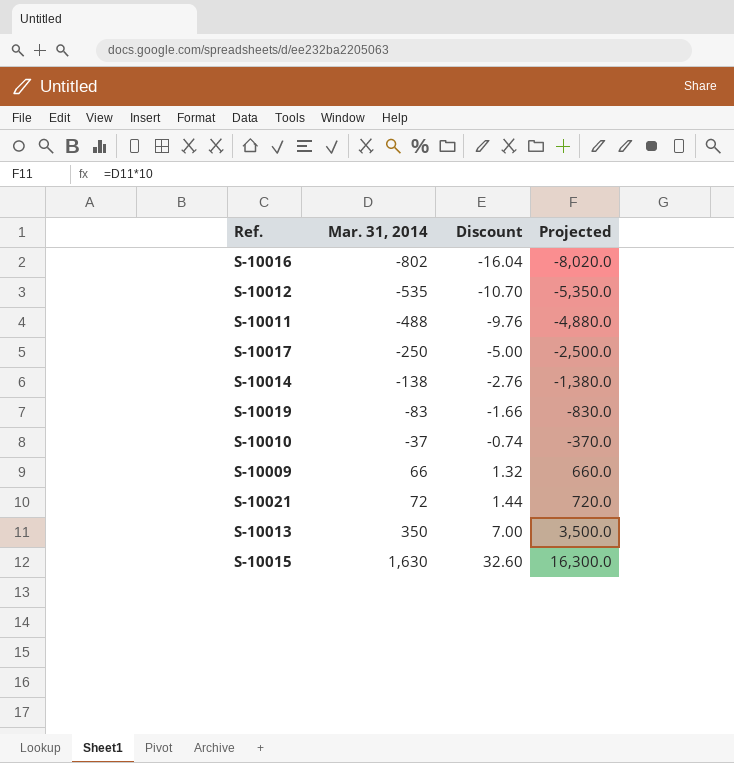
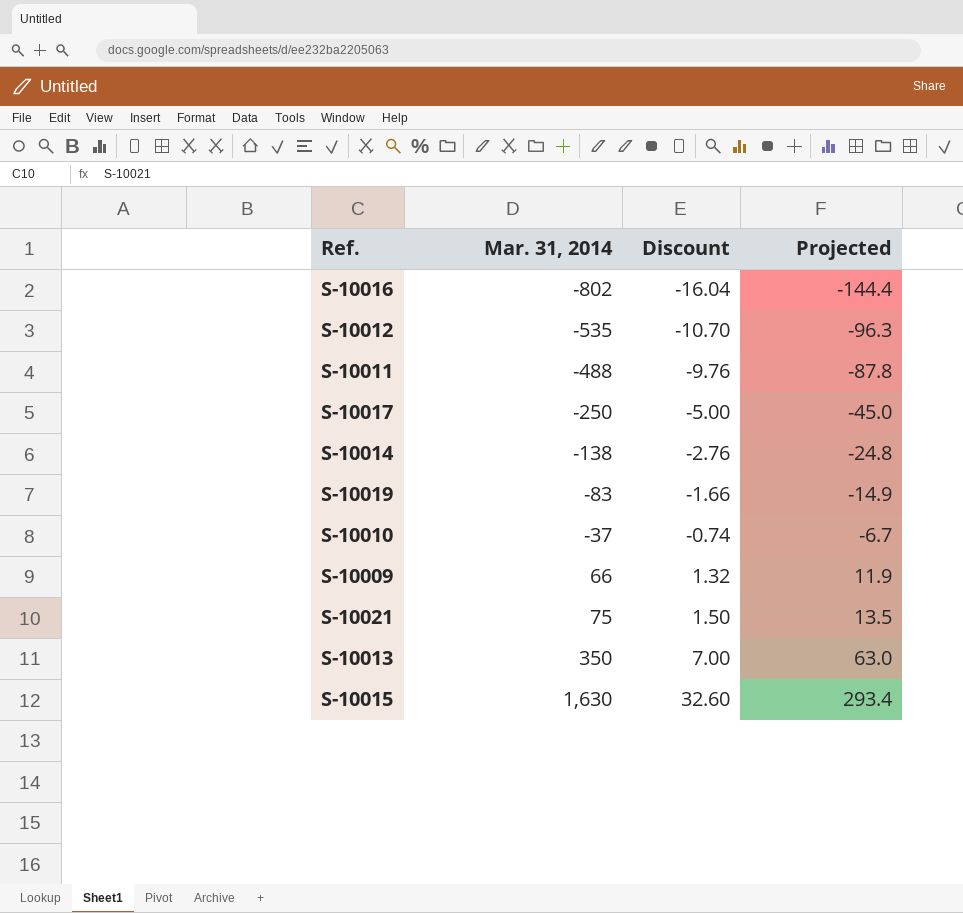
column Projected | formula: [Mar. 31, 2014] * 10 -> [Mar. 31, 2014] * 0.18
S-10021 | Mar. 31, 2014: 72 -> 75
S-10021 | Discount: 1.44 -> 1.50

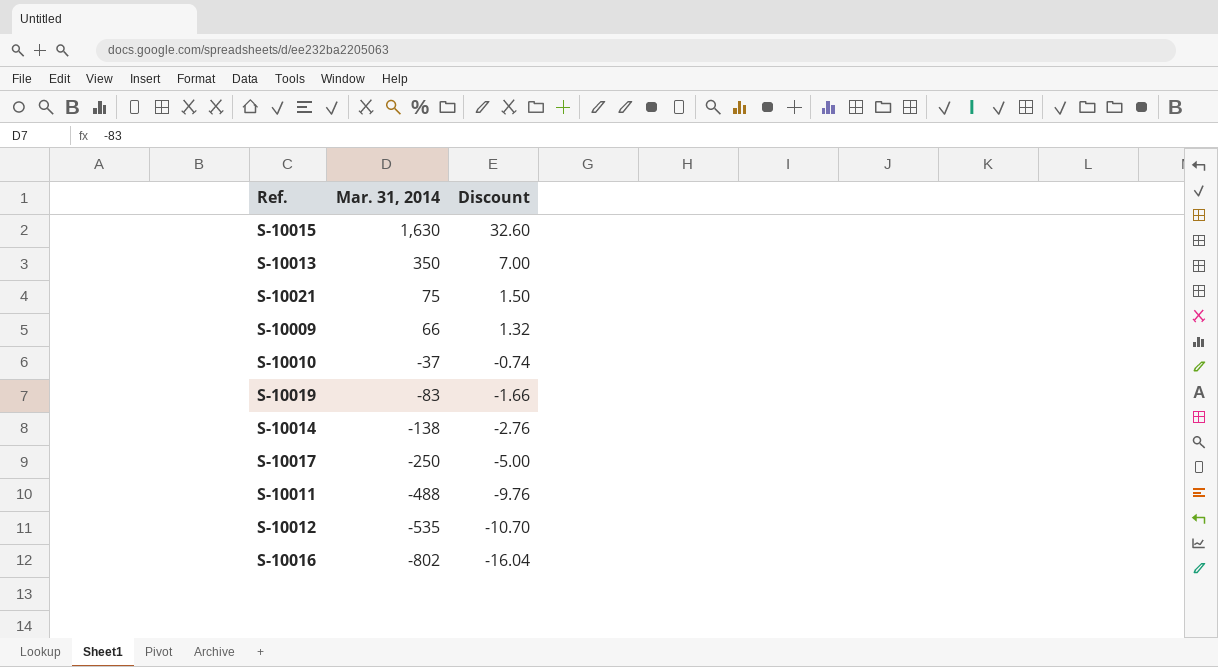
row order: Mar. 31, 2014 ascending -> Mar. 31, 2014 descending
column Projected | formula: [Mar. 31, 2014] * 0.18 -> none

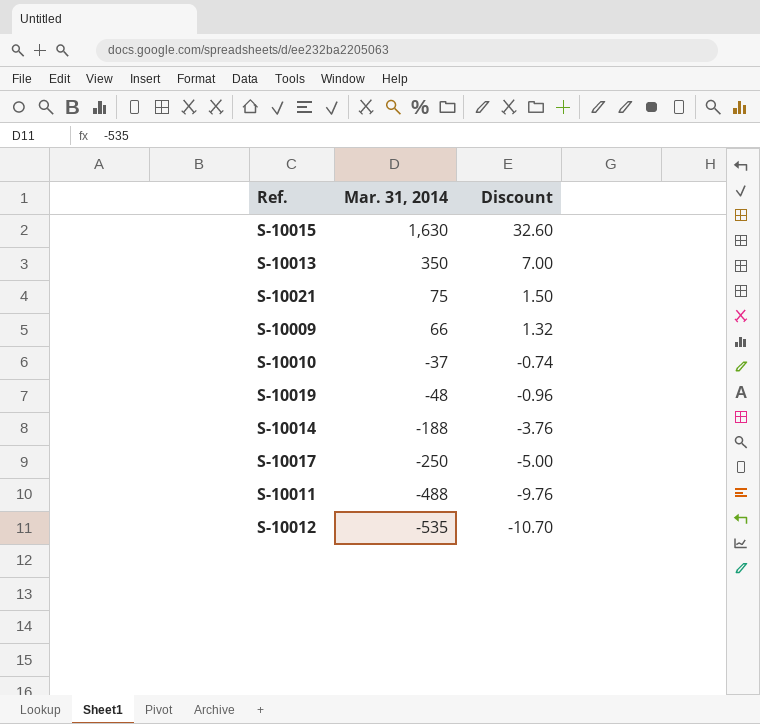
row S-10016: -802 | -16.04 -> none
S-10019 | Mar. 31, 2014: -83 -> -48
S-10019 | Discount: -1.66 -> -0.96
S-10014 | Mar. 31, 2014: -138 -> -188
S-10014 | Discount: -2.76 -> -3.76

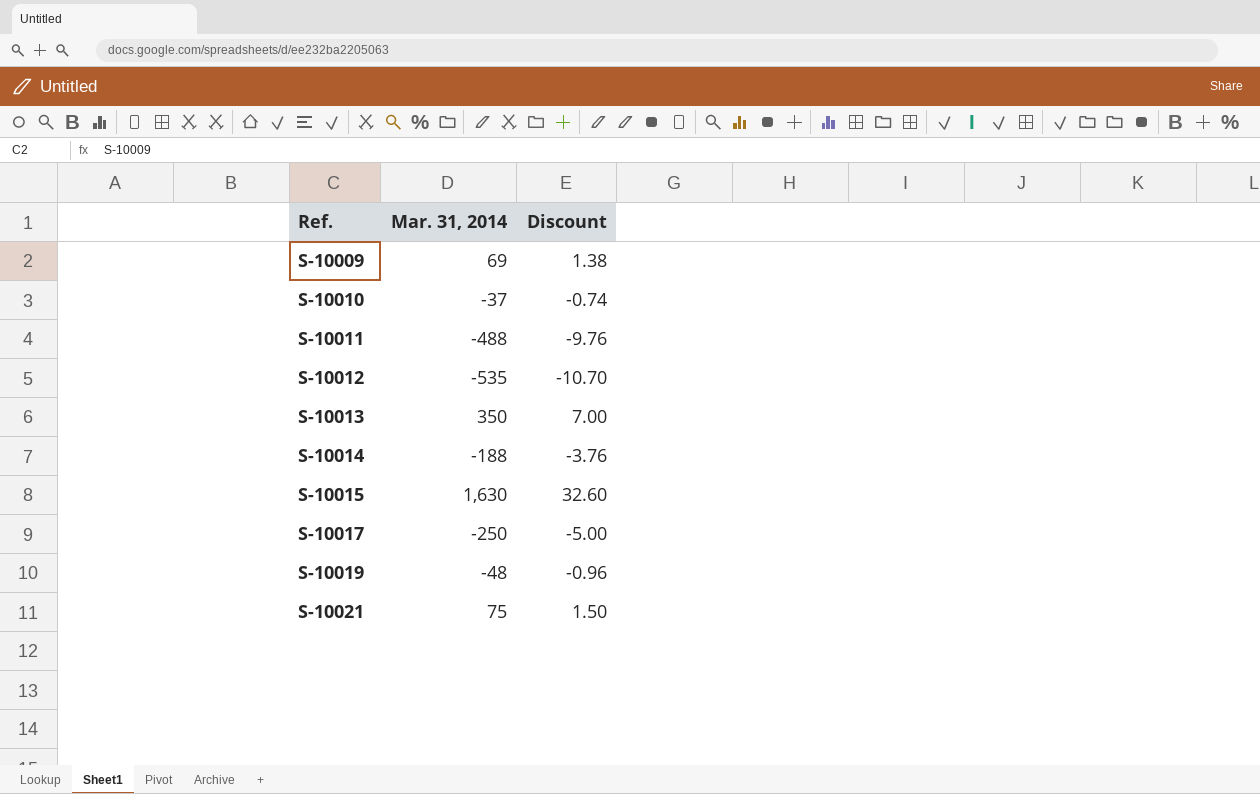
row order: Mar. 31, 2014 descending -> Ref. ascending
S-10009 | Mar. 31, 2014: 66 -> 69
S-10009 | Discount: 1.32 -> 1.38

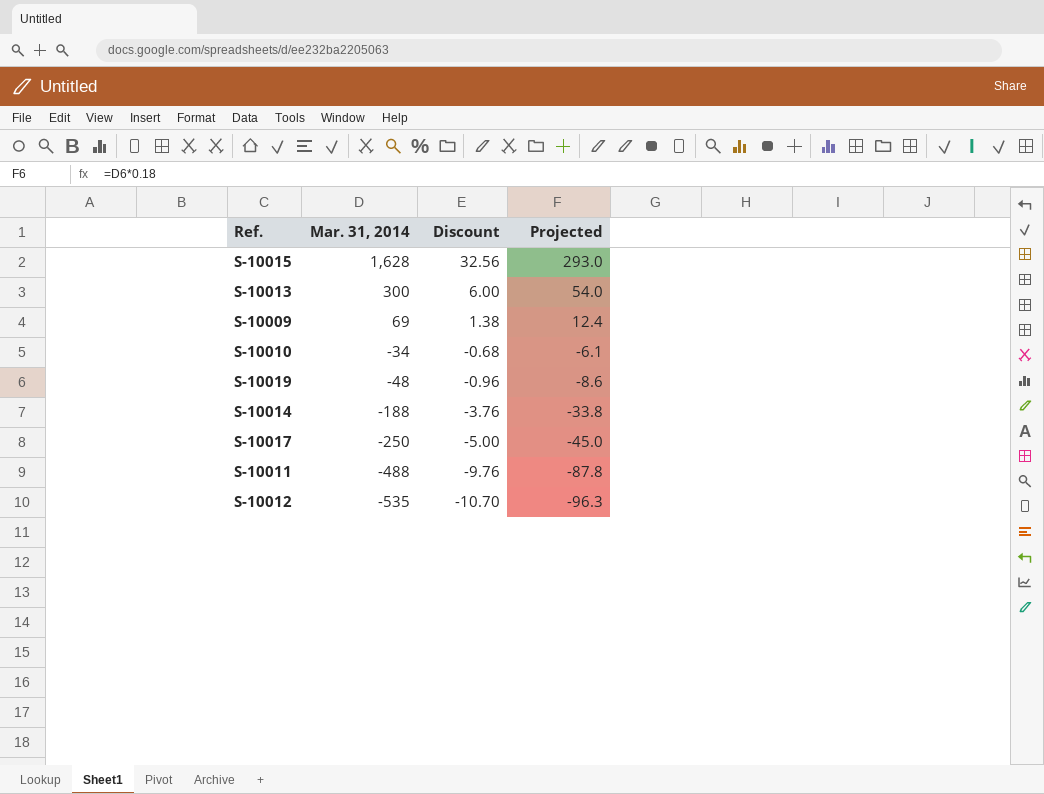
row order: Ref. ascending -> Mar. 31, 2014 descending
column Projected | formula: none -> [Mar. 31, 2014] * 0.18
row S-10021: 75 | 1.50 -> none
S-10015 | Mar. 31, 2014: 1,630 -> 1,628
S-10015 | Discount: 32.60 -> 32.56
S-10013 | Mar. 31, 2014: 350 -> 300
S-10013 | Discount: 7.00 -> 6.00
S-10010 | Mar. 31, 2014: -37 -> -34
S-10010 | Discount: -0.74 -> -0.68

